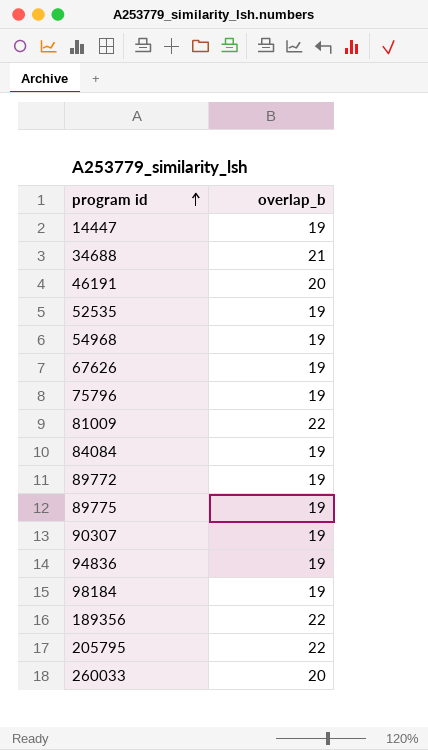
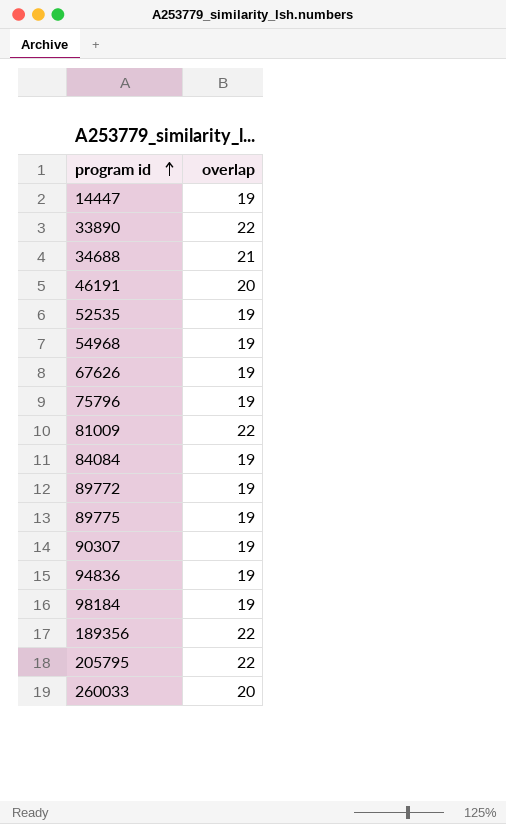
column name: overlap_b -> overlap
row 33890: none -> 22

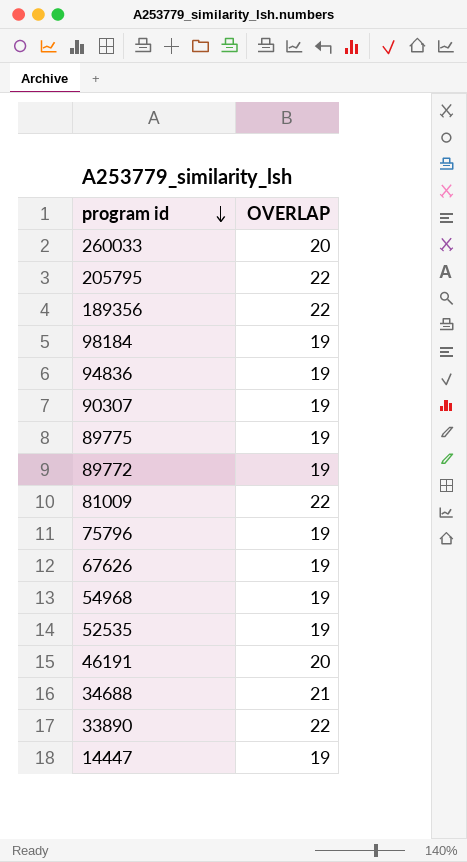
row order: program id ascending -> program id descending
column name: overlap -> OVERLAP
row 84084: 19 -> none

